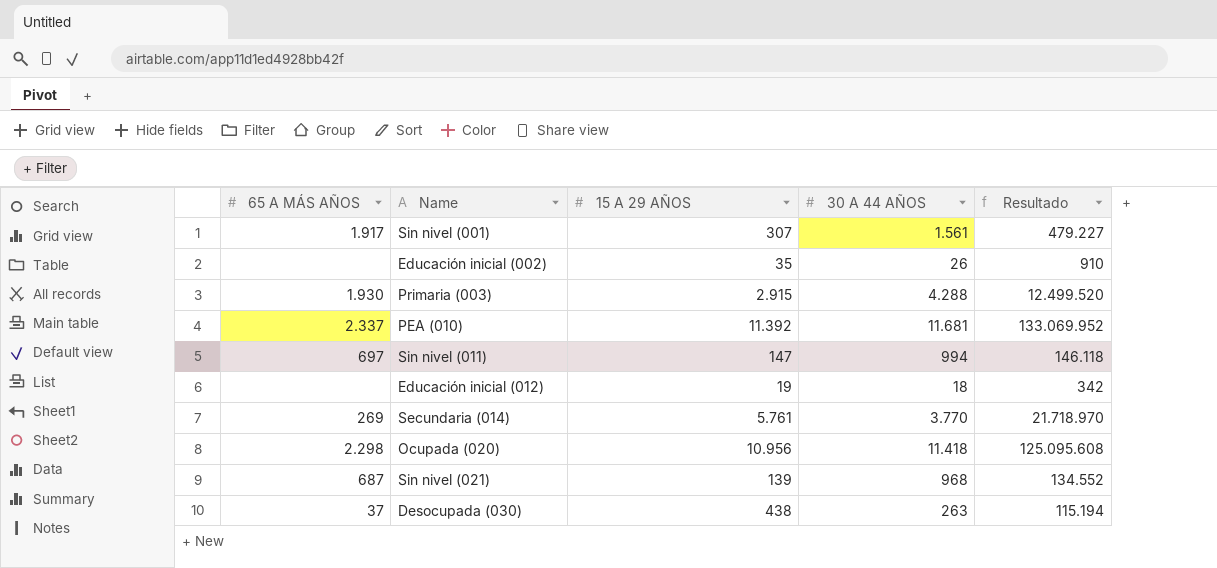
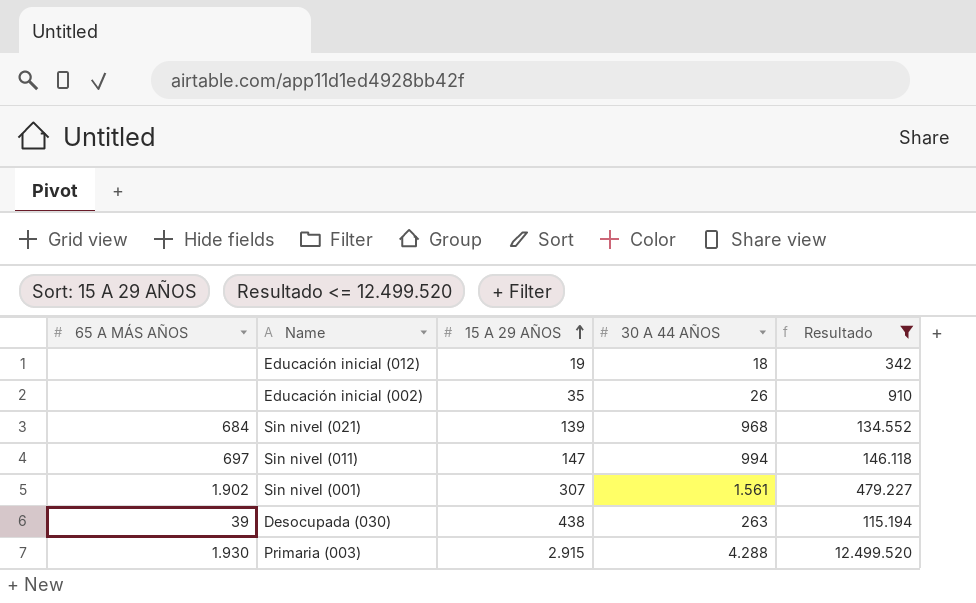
filter: none -> Resultado <= 12.499.520
row order: none -> 15 A 29 AÑOS ascending
Sin nivel (021) | 65 A MÁS AÑOS: 687 -> 684
Sin nivel (001) | 65 A MÁS AÑOS: 1.917 -> 1.902
Desocupada (030) | 65 A MÁS AÑOS: 37 -> 39

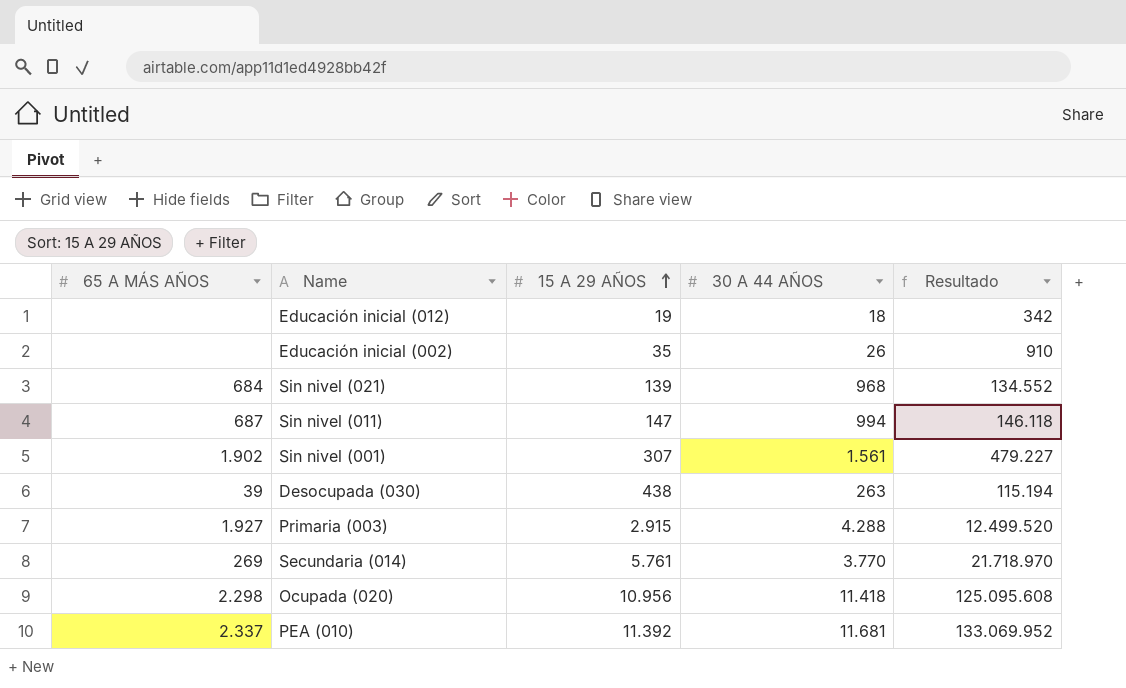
filter: Resultado <= 12.499.520 -> none
Sin nivel (011) | 65 A MÁS AÑOS: 697 -> 687
Primaria (003) | 65 A MÁS AÑOS: 1.930 -> 1.927

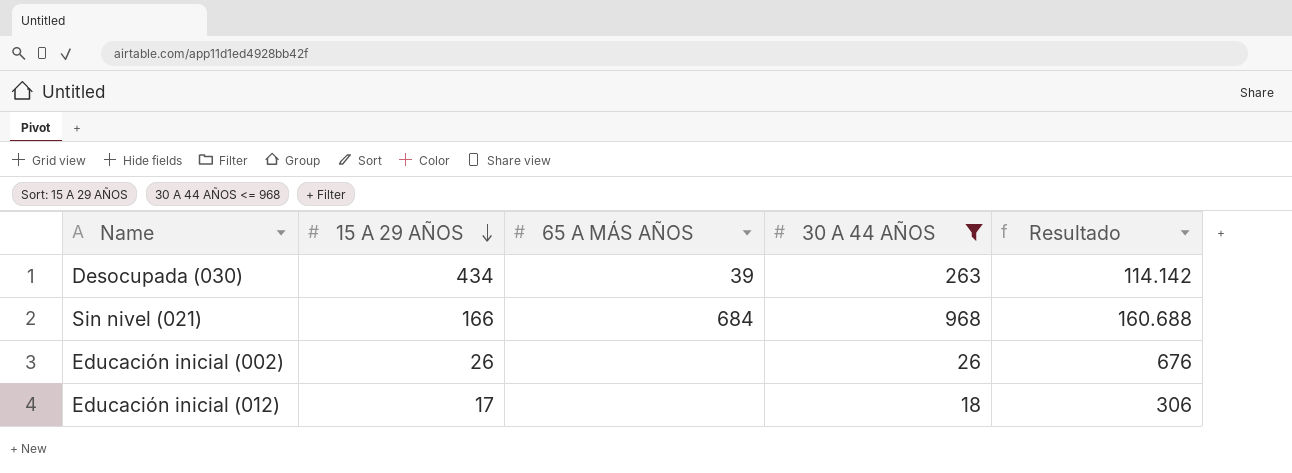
filter: none -> 30 A 44 AÑOS <= 968
row order: 15 A 29 AÑOS ascending -> 15 A 29 AÑOS descending
column 65 A MÁS AÑOS | position: 1 -> 3
Desocupada (030) | 15 A 29 AÑOS: 438 -> 434
Desocupada (030) | Resultado: 115.194 -> 114.142
Sin nivel (021) | 15 A 29 AÑOS: 139 -> 166
Sin nivel (021) | Resultado: 134.552 -> 160.688
Educación inicial (002) | 15 A 29 AÑOS: 35 -> 26
Educación inicial (002) | Resultado: 910 -> 676
Educación inicial (012) | 15 A 29 AÑOS: 19 -> 17
Educación inicial (012) | Resultado: 342 -> 306

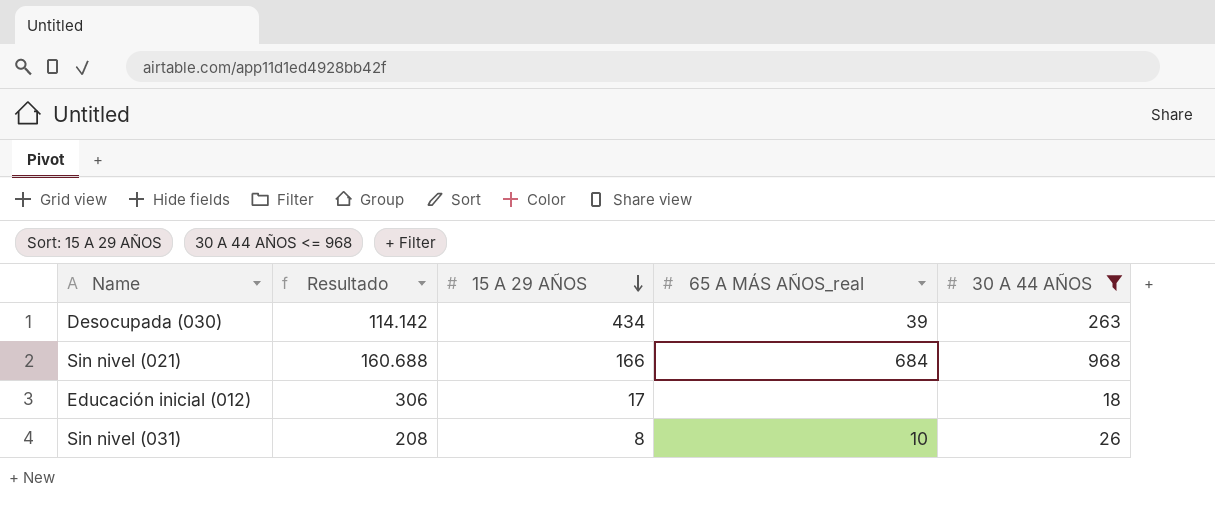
column Resultado | position: 5 -> 2
column name: 65 A MÁS AÑOS -> 65 A MÁS AÑOS_real
row Educación inicial (002): 26 | none | 26 | 676 -> none
row Sin nivel (031): none -> 208 | 8 | 10 | 26

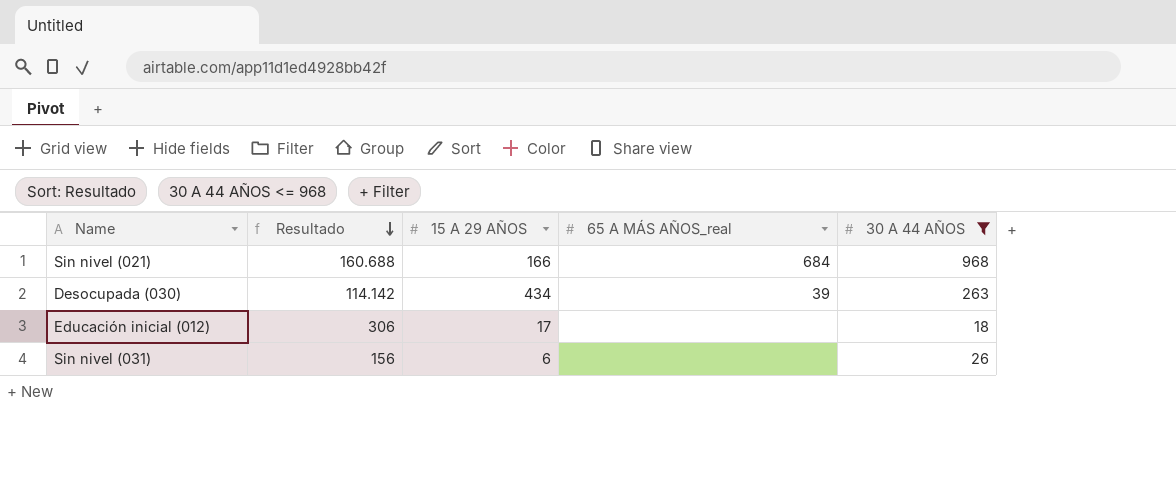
row order: 15 A 29 AÑOS descending -> Resultado descending
Sin nivel (031) | Resultado: 208 -> 156
Sin nivel (031) | 15 A 29 AÑOS: 8 -> 6
Sin nivel (031) | 65 A MÁS AÑOS_real: 10 -> none

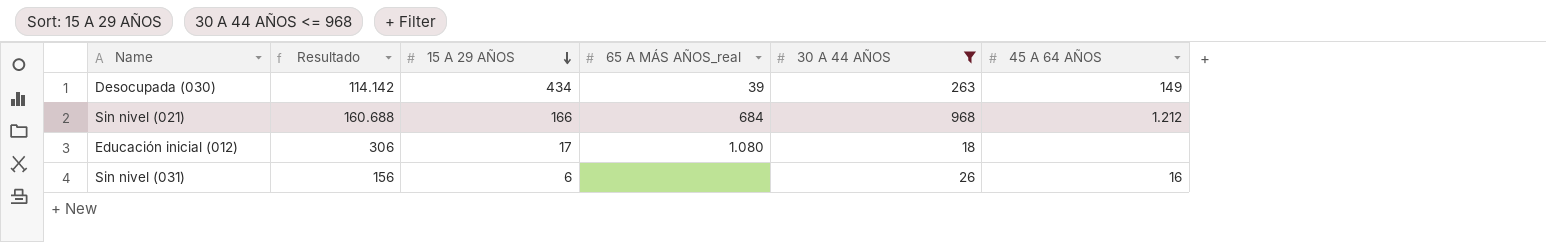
row order: Resultado descending -> 15 A 29 AÑOS descending
column 45 A 64 AÑOS | position: none -> 6
Educación inicial (012) | 65 A MÁS AÑOS_real: none -> 1.080

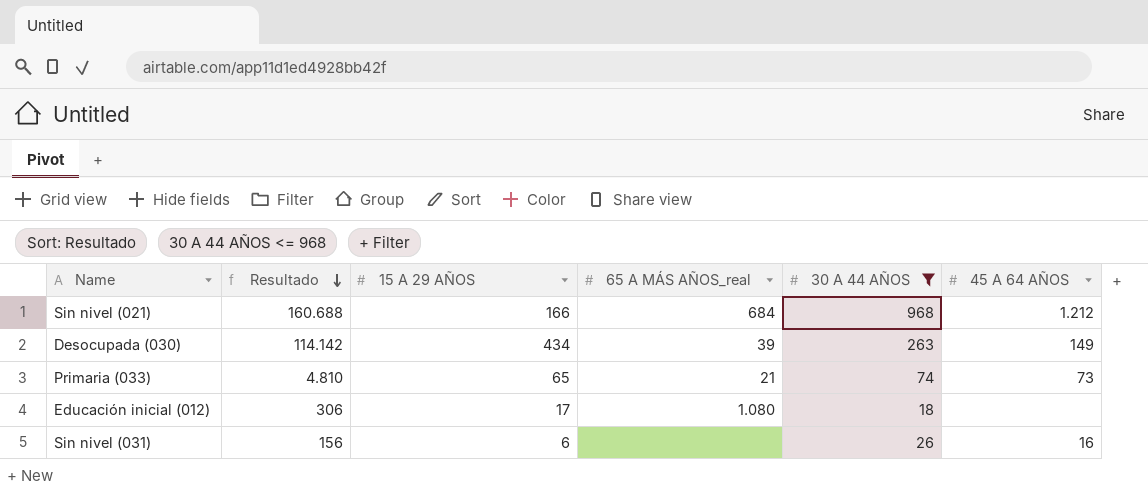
row order: 15 A 29 AÑOS descending -> Resultado descending
row Primaria (033): none -> 4.810 | 65 | 21 | 74 | 73

